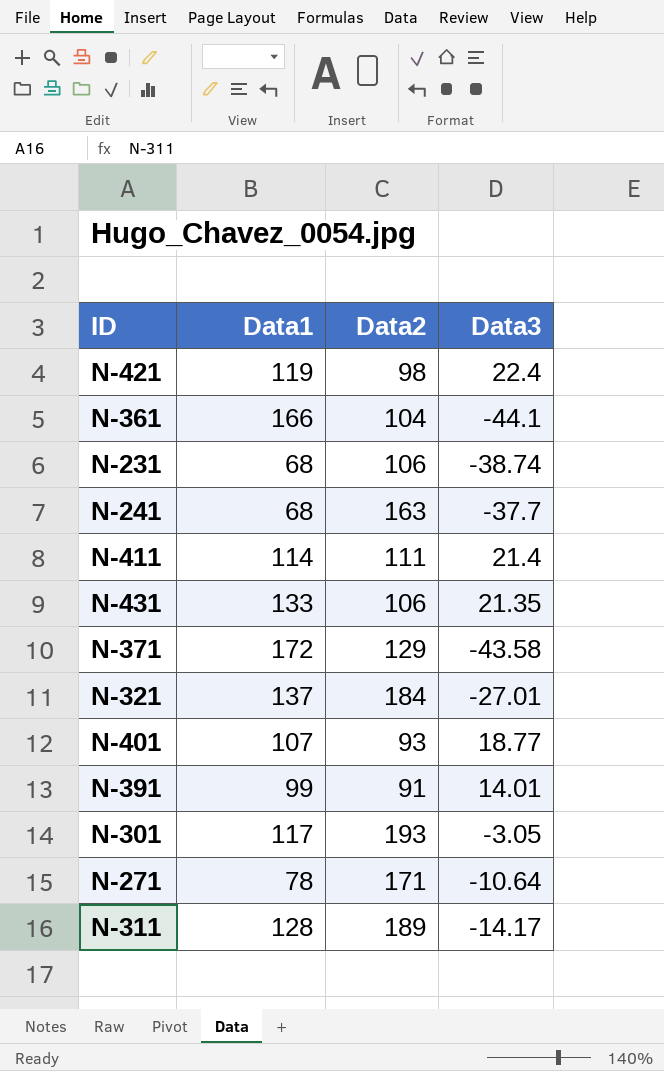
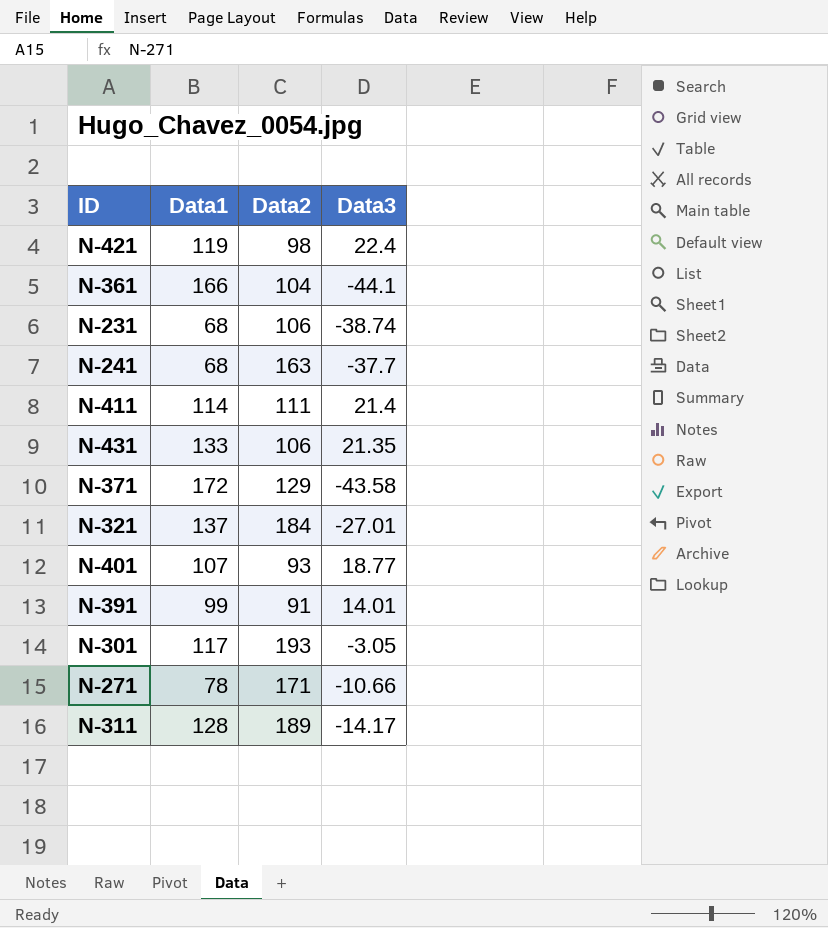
N-271 | Data3: -10.64 -> -10.66

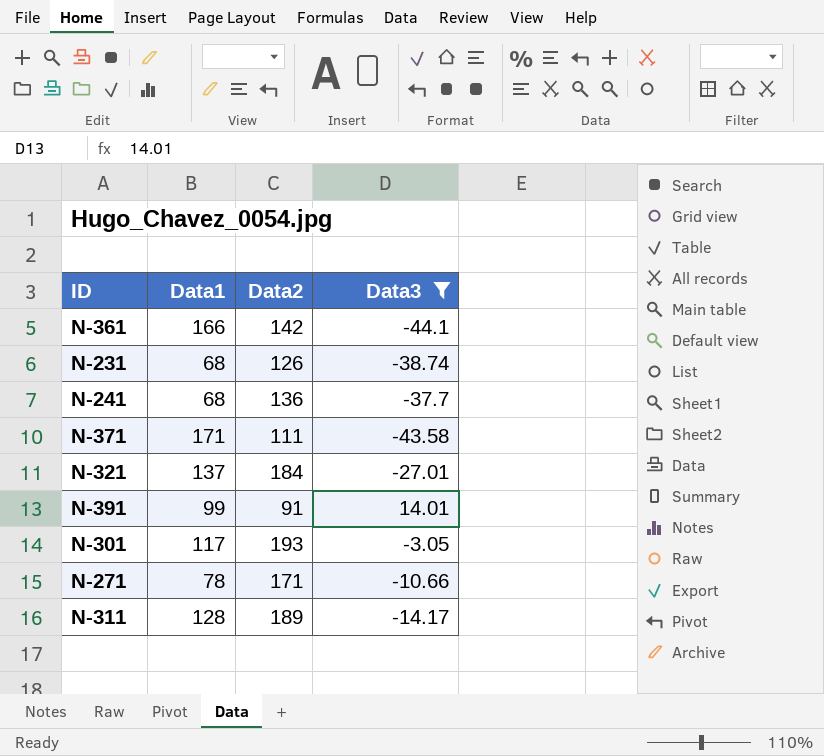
filter: none -> Data3 <= 14.01
N-361 | Data2: 104 -> 142
N-231 | Data2: 106 -> 126
N-241 | Data2: 163 -> 136
N-371 | Data1: 172 -> 171
N-371 | Data2: 129 -> 111

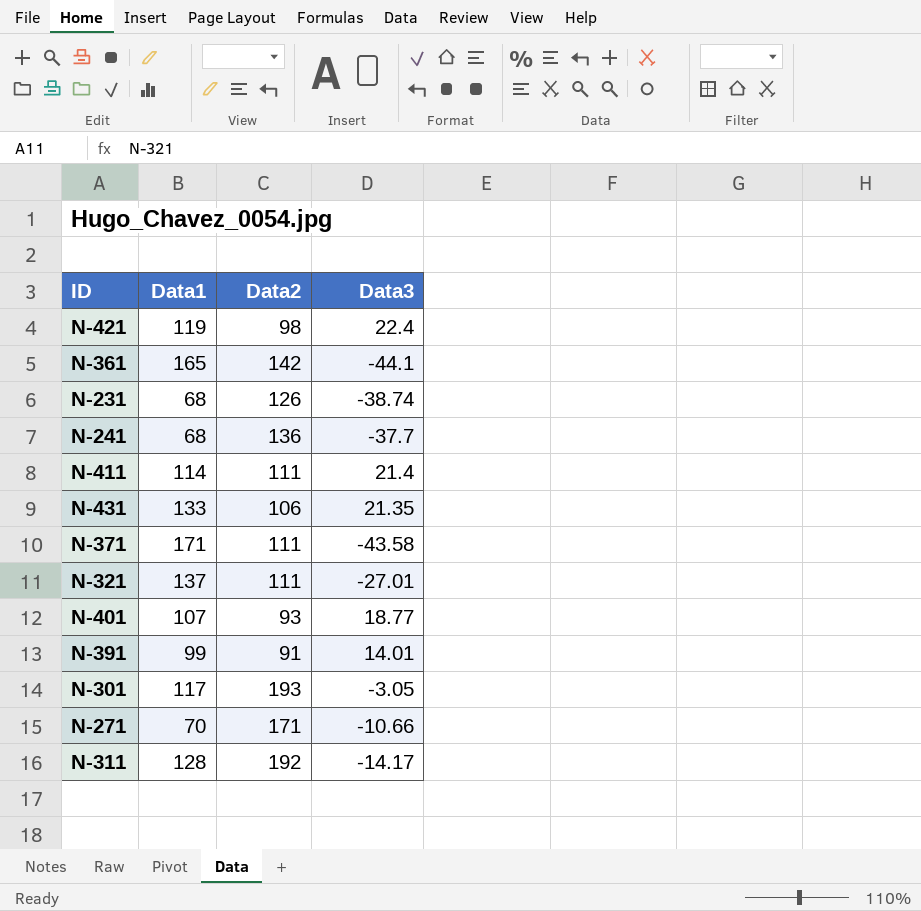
filter: Data3 <= 14.01 -> none
N-361 | Data1: 166 -> 165
N-321 | Data2: 184 -> 111
N-271 | Data1: 78 -> 70
N-311 | Data2: 189 -> 192

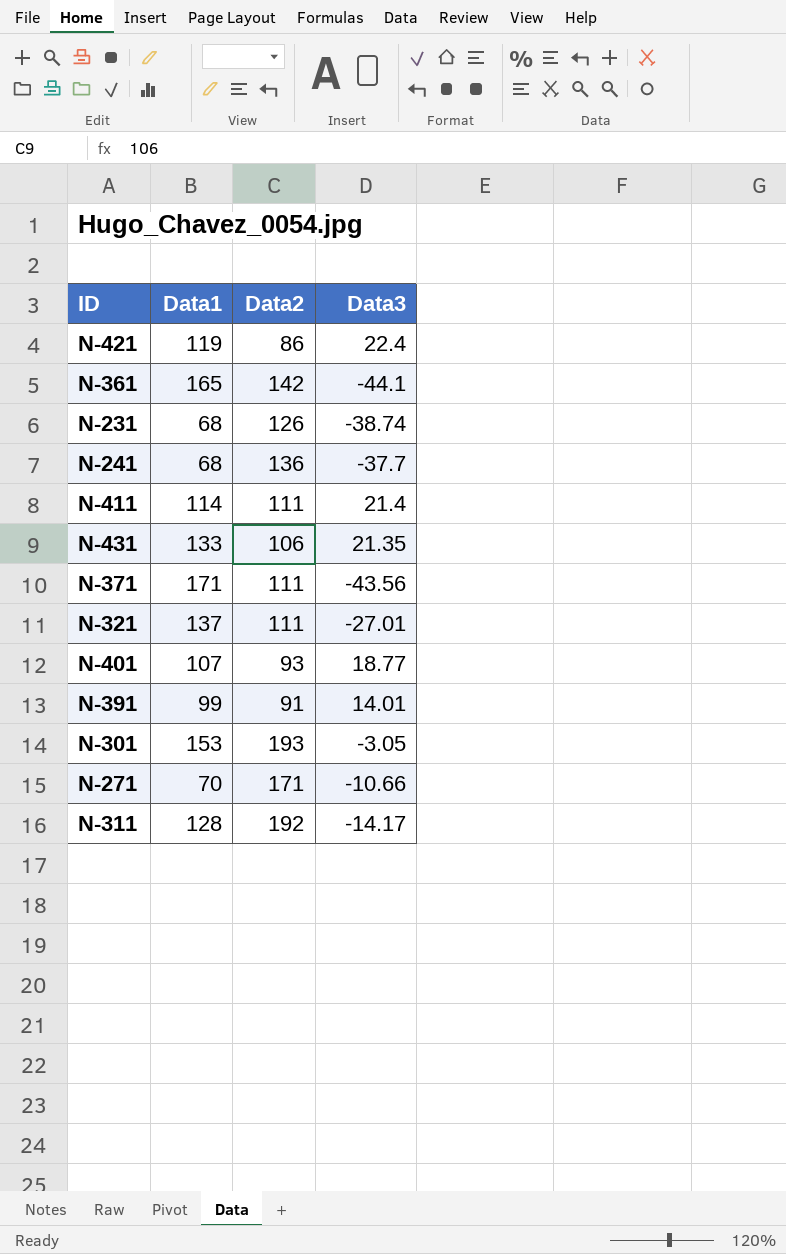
N-421 | Data2: 98 -> 86
N-371 | Data3: -43.58 -> -43.56
N-301 | Data1: 117 -> 153

